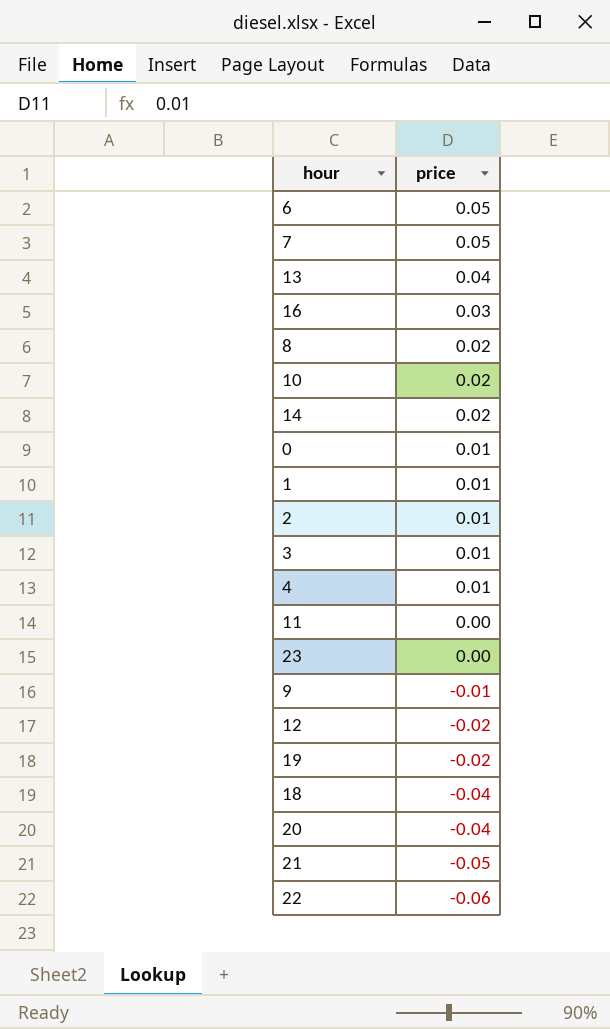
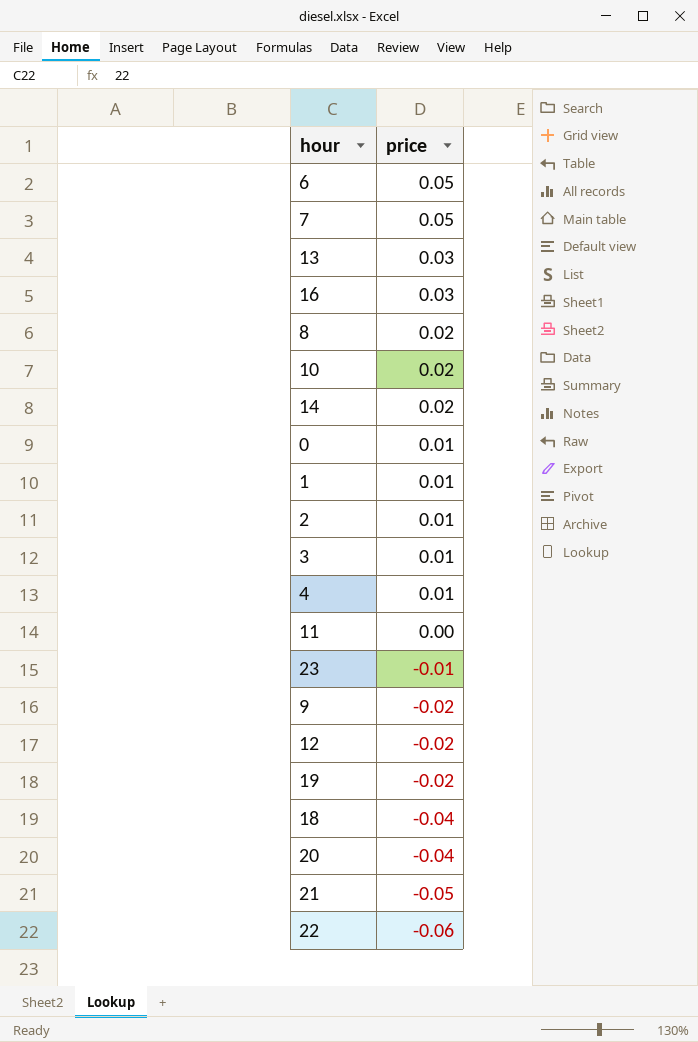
13 | price: 0.04 -> 0.03
23 | price: 0.00 -> -0.01
9 | price: -0.01 -> -0.02

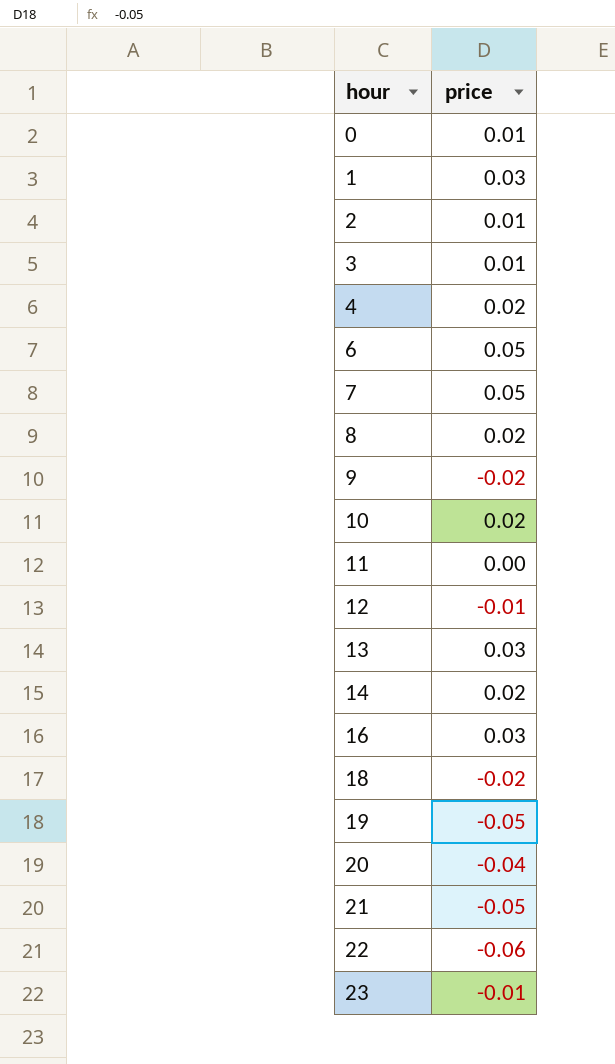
row order: price descending -> hour ascending
1 | price: 0.01 -> 0.03
4 | price: 0.01 -> 0.02
12 | price: -0.02 -> -0.01
18 | price: -0.04 -> -0.02
19 | price: -0.02 -> -0.05

